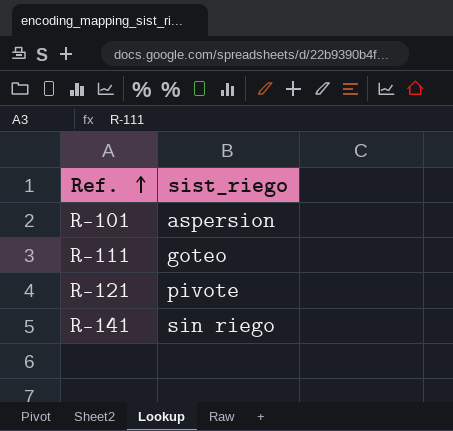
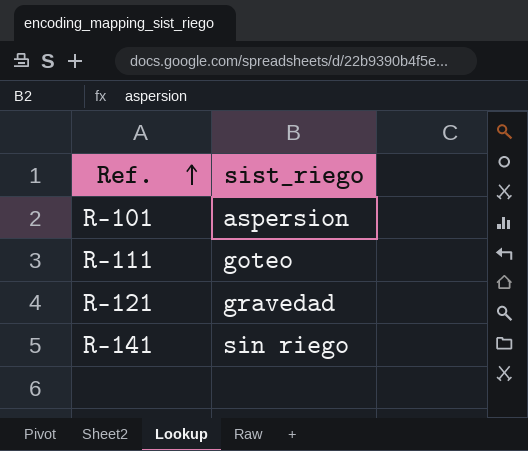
R-121 | sist_riego: pivote -> gravedad

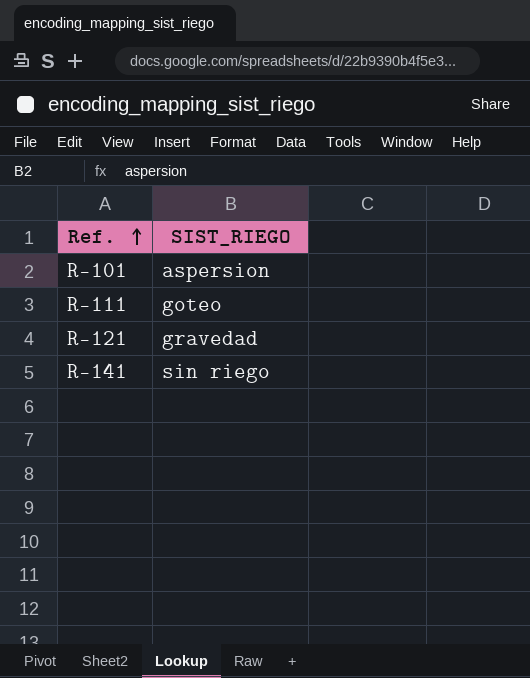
column name: sist_riego -> SIST_RIEGO

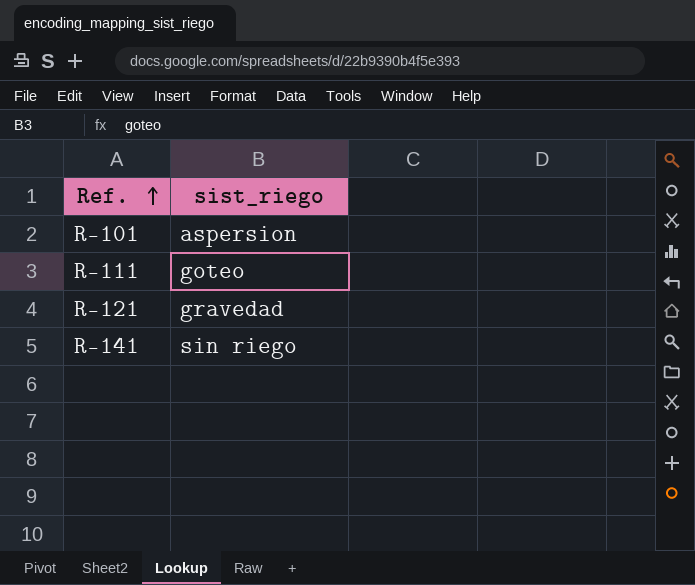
column name: SIST_RIEGO -> sist_riego

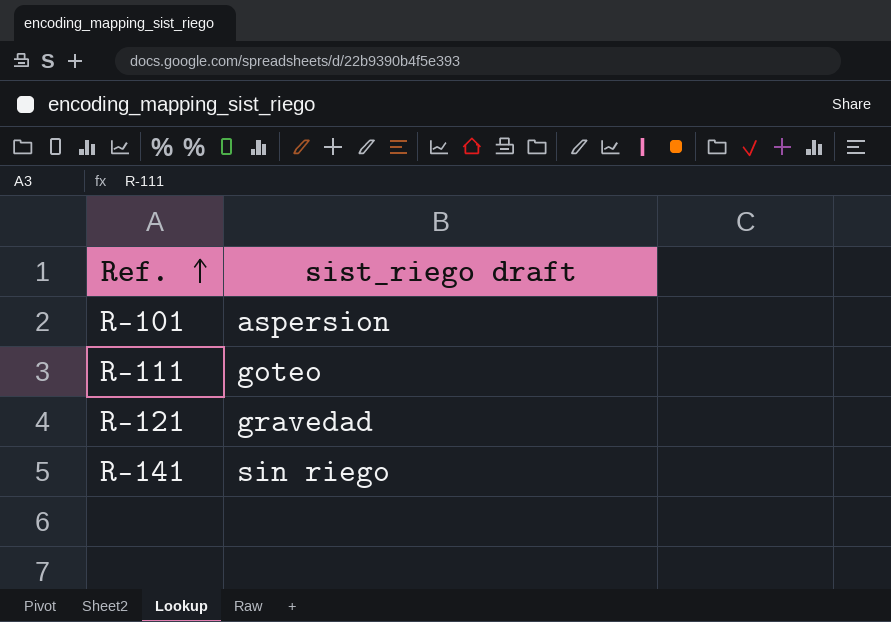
column name: sist_riego -> sist_riego draft

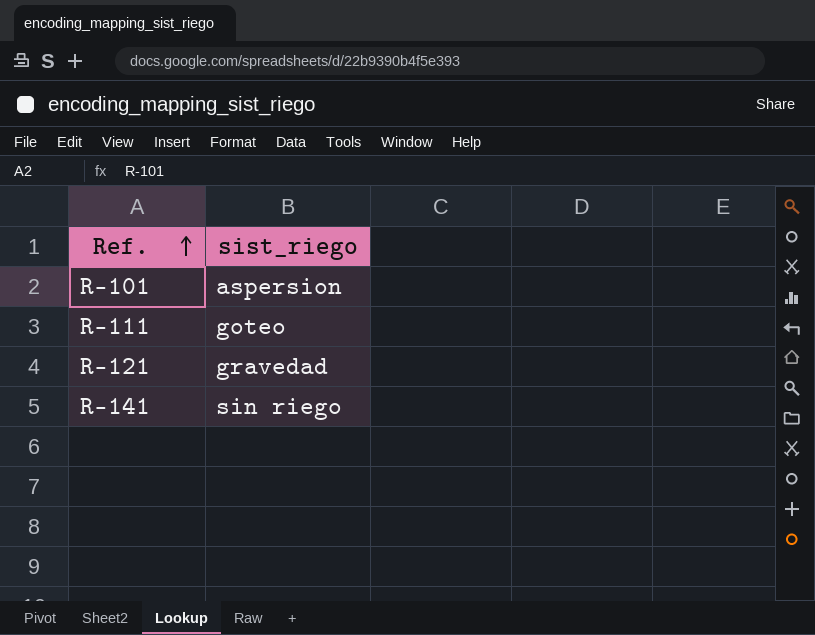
column name: sist_riego draft -> sist_riego

